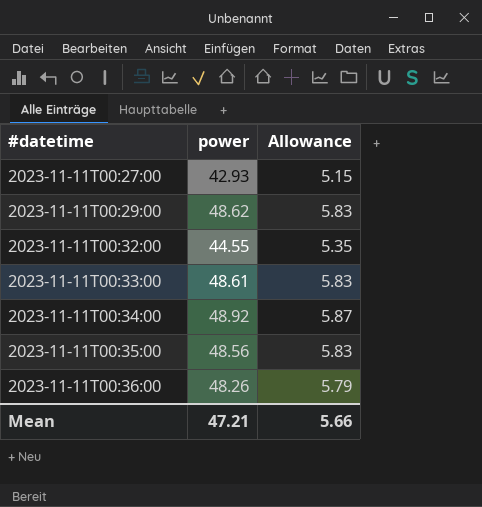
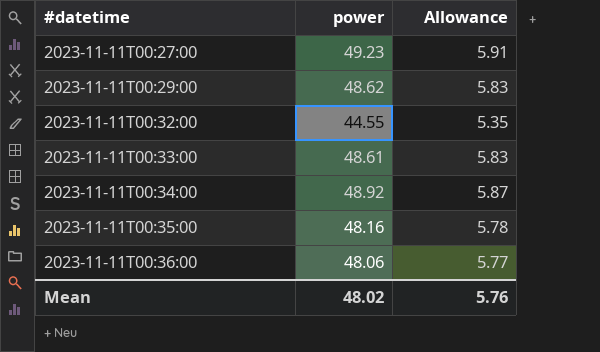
2023-11-11T00:27:00 | power: 42.93 -> 49.23
2023-11-11T00:27:00 | Allowance: 5.15 -> 5.91
2023-11-11T00:35:00 | power: 48.56 -> 48.16
2023-11-11T00:35:00 | Allowance: 5.83 -> 5.78
2023-11-11T00:36:00 | power: 48.26 -> 48.06
2023-11-11T00:36:00 | Allowance: 5.79 -> 5.77
Mean | power: 47.21 -> 48.02
Mean | Allowance: 5.66 -> 5.76

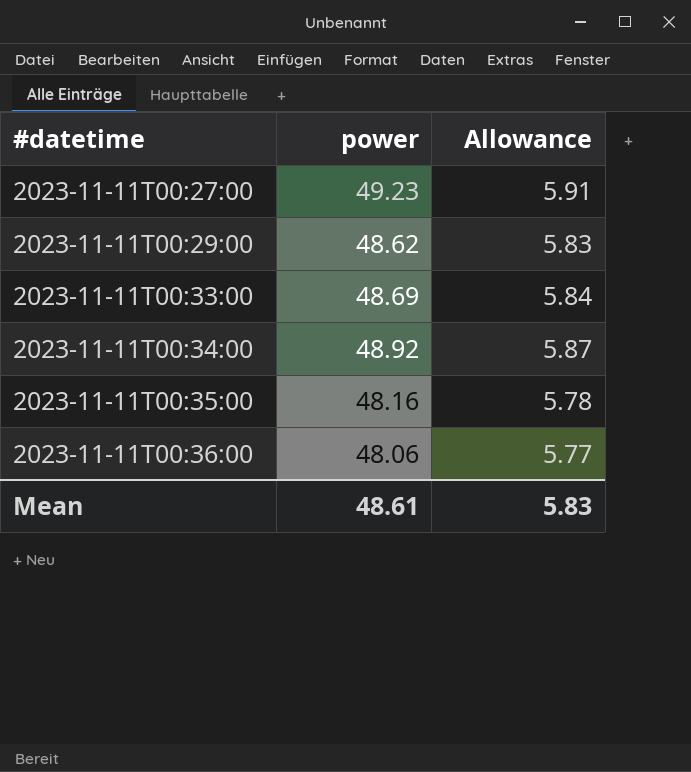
row 2023-11-11T00:32:00: 44.55 | 5.35 -> none
2023-11-11T00:33:00 | power: 48.61 -> 48.69
2023-11-11T00:33:00 | Allowance: 5.83 -> 5.84
Mean | power: 48.02 -> 48.61
Mean | Allowance: 5.76 -> 5.83

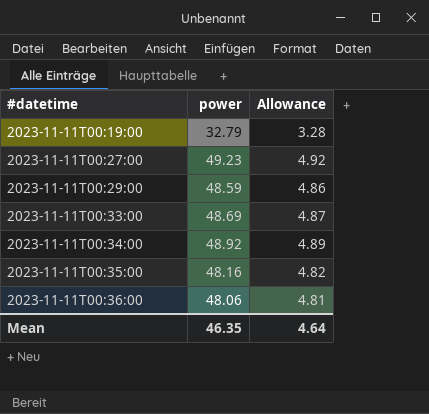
column Allowance | formula: [power] * 0.12 -> [power] * 0.1
row 2023-11-11T00:19:00: none -> 32.79 | 3.28
2023-11-11T00:29:00 | power: 48.62 -> 48.59
Mean | power: 48.61 -> 46.35
Mean | Allowance: 5.83 -> 4.64

